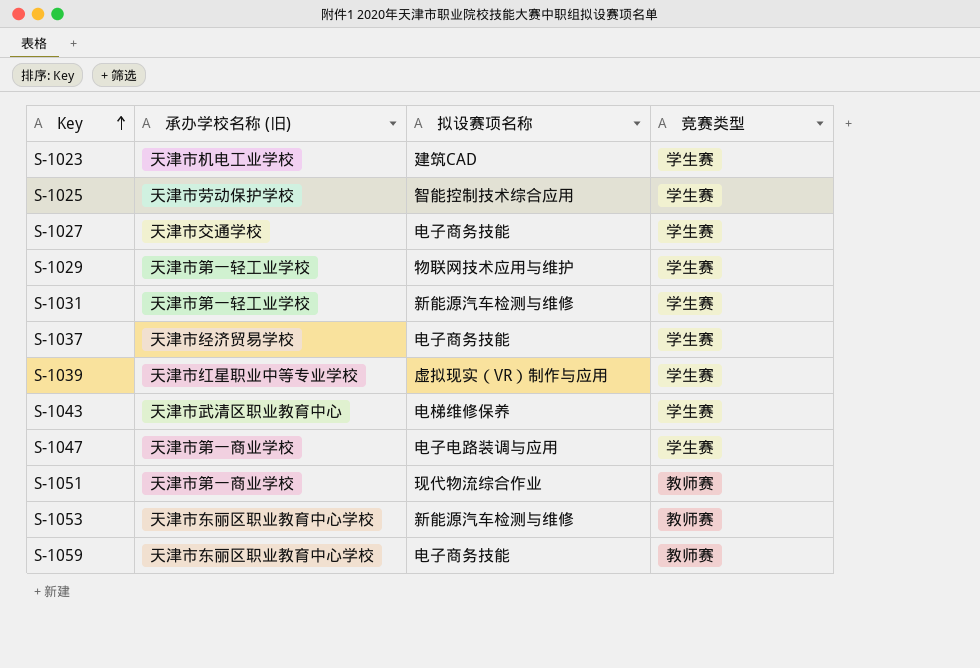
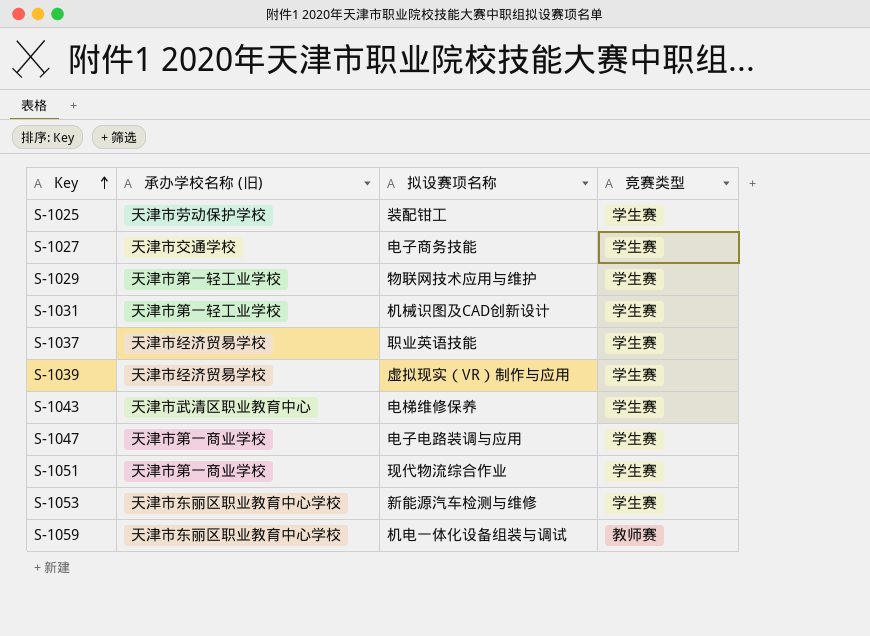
row S-1023: 天津市机电工业学校 | 建筑CAD | 学生赛 -> none
S-1025 | 拟设赛项名称: 智能控制技术综合应用 -> 装配钳工
S-1031 | 拟设赛项名称: 新能源汽车检测与维修 -> 机械识图及CAD创新设计
S-1037 | 拟设赛项名称: 电子商务技能 -> 职业英语技能
S-1039 | 承办学校名称 (旧): 天津市红星职业中等专业学校 -> 天津市经济贸易学校
S-1051 | 竞赛类型: 教师赛 -> 学生赛
S-1053 | 竞赛类型: 教师赛 -> 学生赛
S-1059 | 拟设赛项名称: 电子商务技能 -> 机电一体化设备组装与调试

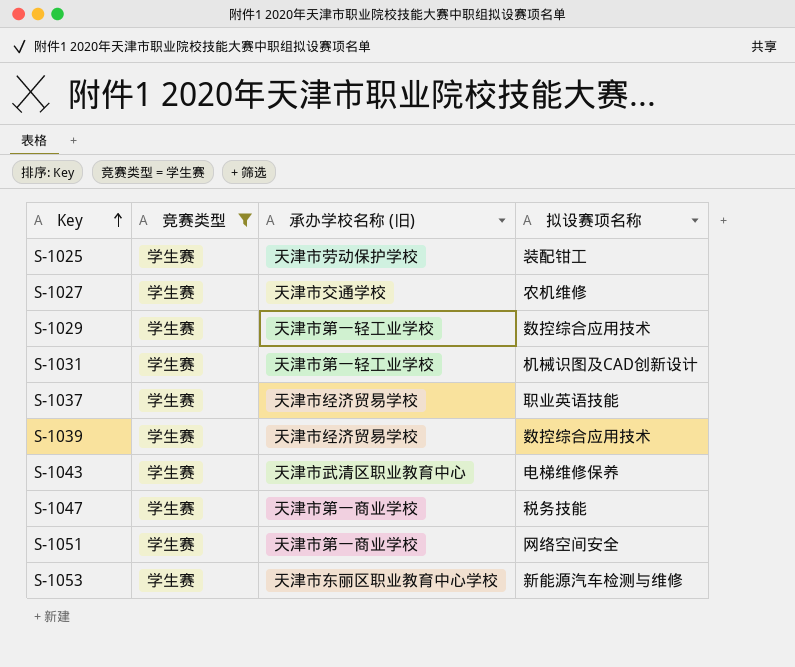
filter: none -> 竞赛类型 = 学生赛
column 竞赛类型 | position: 4 -> 2
S-1027 | 拟设赛项名称: 电子商务技能 -> 农机维修
S-1029 | 拟设赛项名称: 物联网技术应用与维护 -> 数控综合应用技术
S-1039 | 拟设赛项名称: 虚拟现实（VR）制作与应用 -> 数控综合应用技术
S-1047 | 拟设赛项名称: 电子电路装调与应用 -> 税务技能
S-1051 | 拟设赛项名称: 现代物流综合作业 -> 网络空间安全

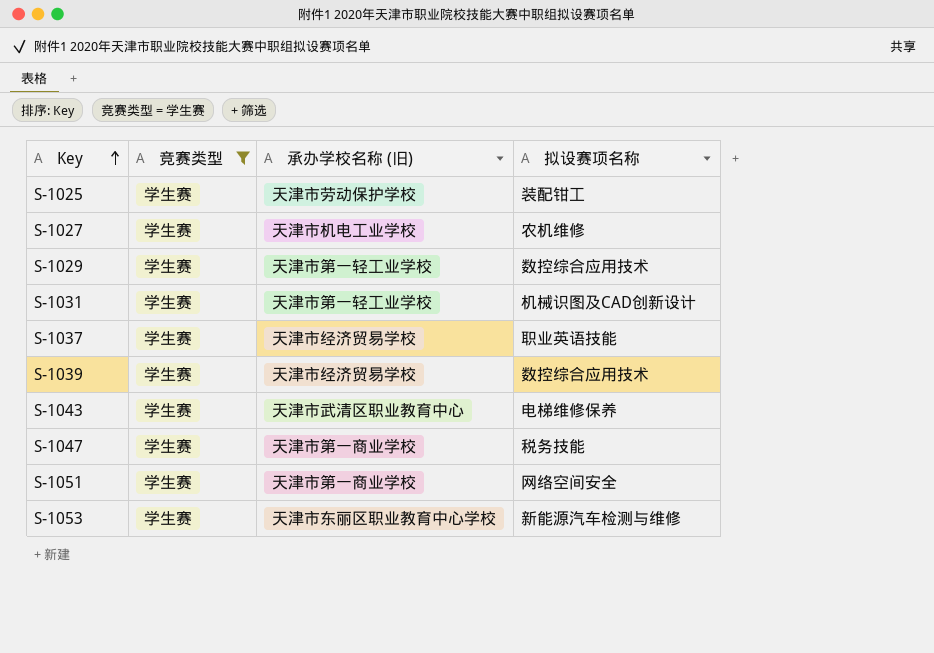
S-1027 | 承办学校名称 (旧): 天津市交通学校 -> 天津市机电工业学校

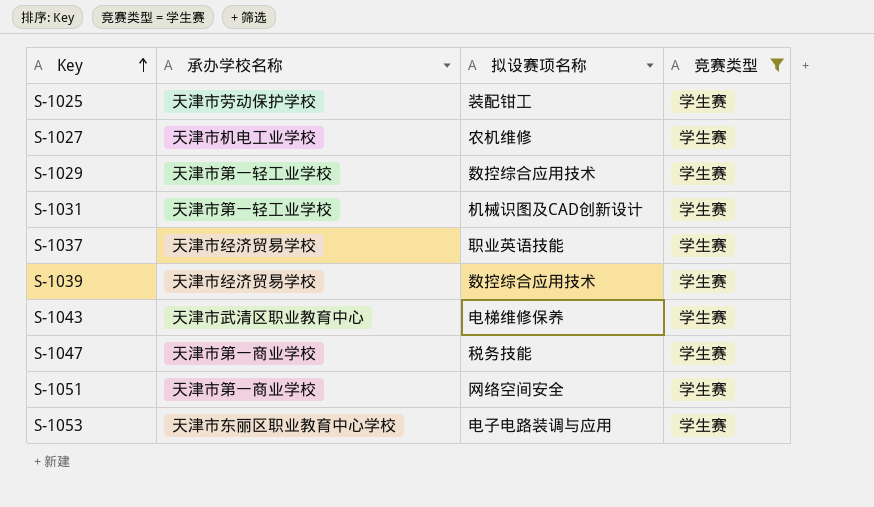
column name: 承办学校名称 (旧) -> 承办学校名称
column 竞赛类型 | position: 2 -> 4
S-1053 | 拟设赛项名称: 新能源汽车检测与维修 -> 电子电路装调与应用

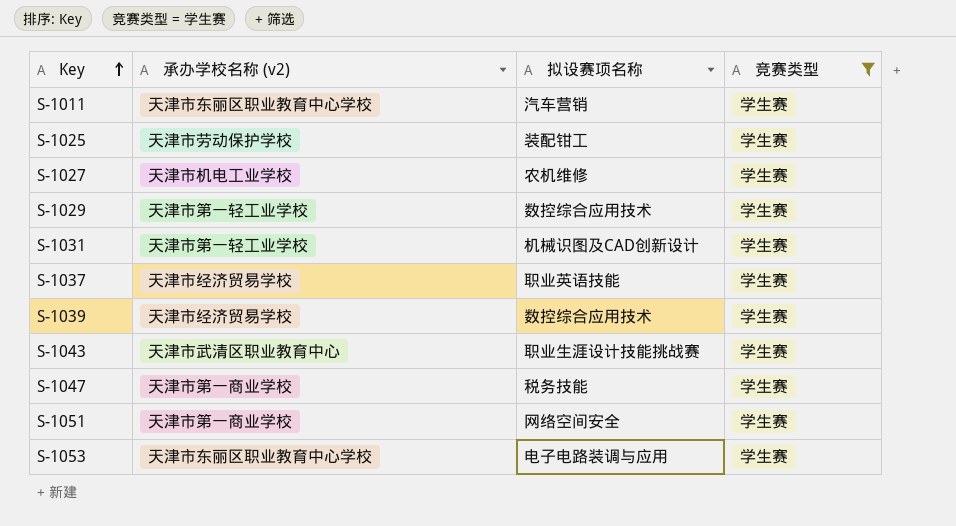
column name: 承办学校名称 -> 承办学校名称 (v2)
row S-1011: none -> 天津市东丽区职业教育中心学校 | 汽车营销 | 学生赛
S-1043 | 拟设赛项名称: 电梯维修保养 -> 职业生涯设计技能挑战赛

